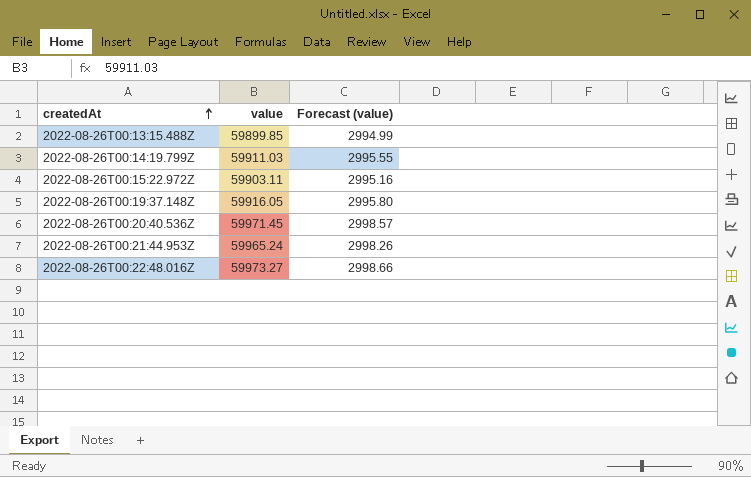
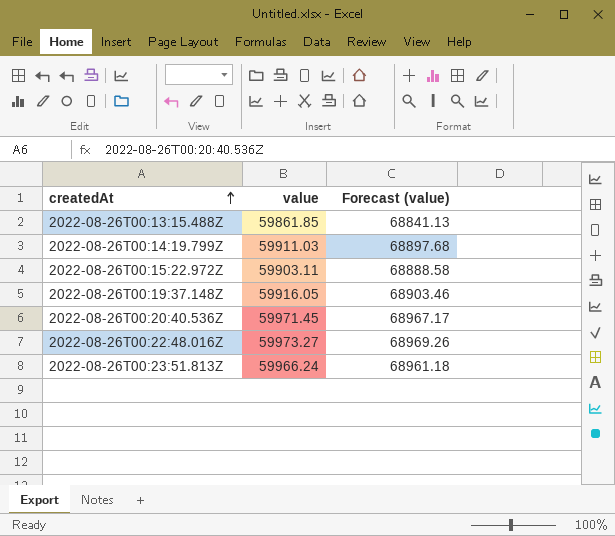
column Forecast (value) | formula: [value] * 0.05 -> [value] * 1.15
row 2022-08-26T00:21:44.953Z: 59965.24 | 2998.26 -> none
2022-08-26T00:13:15.488Z | value: 59899.85 -> 59861.85
row 2022-08-26T00:23:51.813Z: none -> 59966.24 | 68961.18

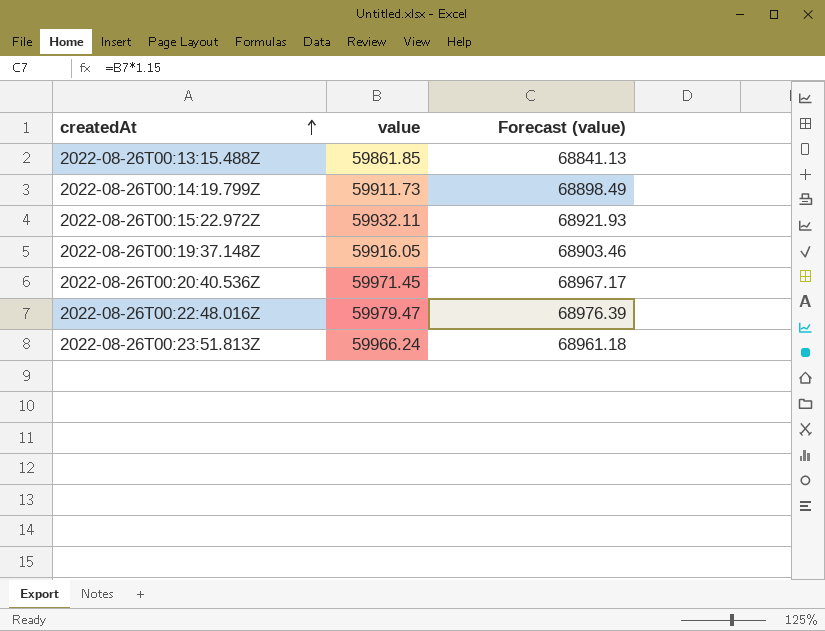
2022-08-26T00:14:19.799Z | value: 59911.03 -> 59911.73
2022-08-26T00:14:19.799Z | Forecast (value): 68897.68 -> 68898.49
2022-08-26T00:15:22.972Z | value: 59903.11 -> 59932.11
2022-08-26T00:15:22.972Z | Forecast (value): 68888.58 -> 68921.93
2022-08-26T00:22:48.016Z | value: 59973.27 -> 59979.47
2022-08-26T00:22:48.016Z | Forecast (value): 68969.26 -> 68976.39

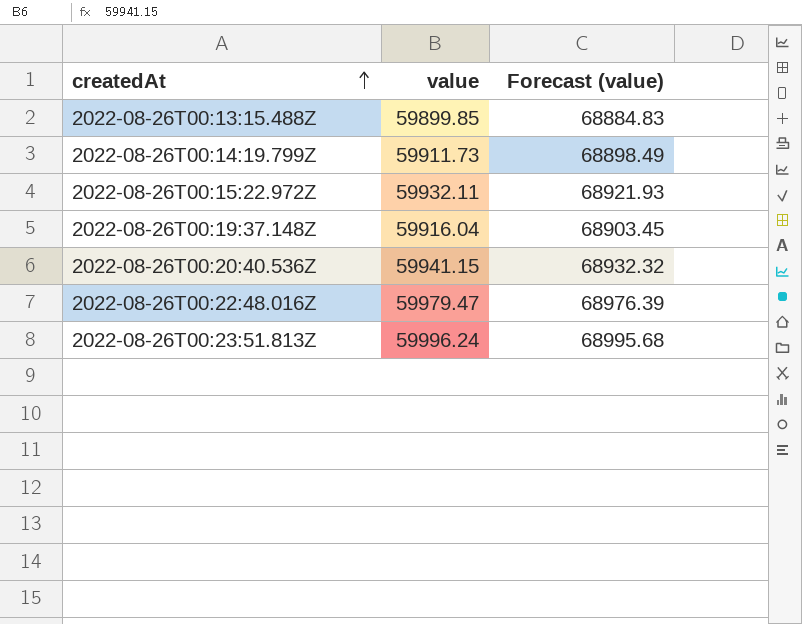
2022-08-26T00:13:15.488Z | value: 59861.85 -> 59899.85
2022-08-26T00:13:15.488Z | Forecast (value): 68841.13 -> 68884.83
2022-08-26T00:19:37.148Z | value: 59916.05 -> 59916.04
2022-08-26T00:19:37.148Z | Forecast (value): 68903.46 -> 68903.45
2022-08-26T00:20:40.536Z | value: 59971.45 -> 59941.15
2022-08-26T00:20:40.536Z | Forecast (value): 68967.17 -> 68932.32
2022-08-26T00:23:51.813Z | value: 59966.24 -> 59996.24
2022-08-26T00:23:51.813Z | Forecast (value): 68961.18 -> 68995.68

